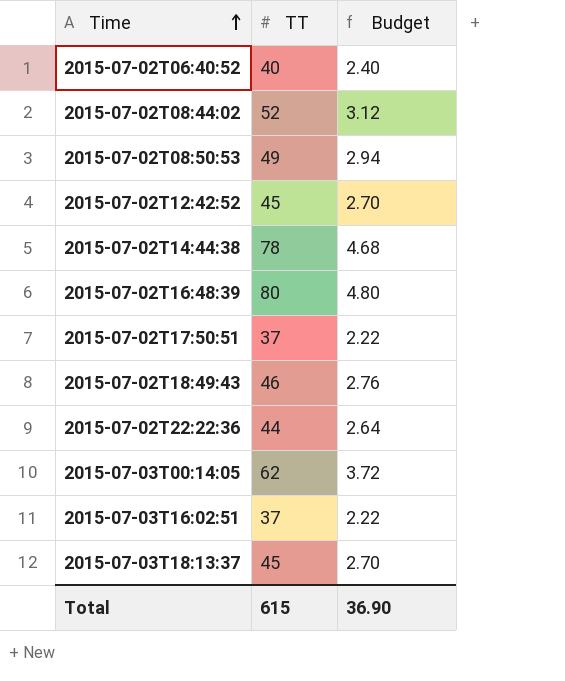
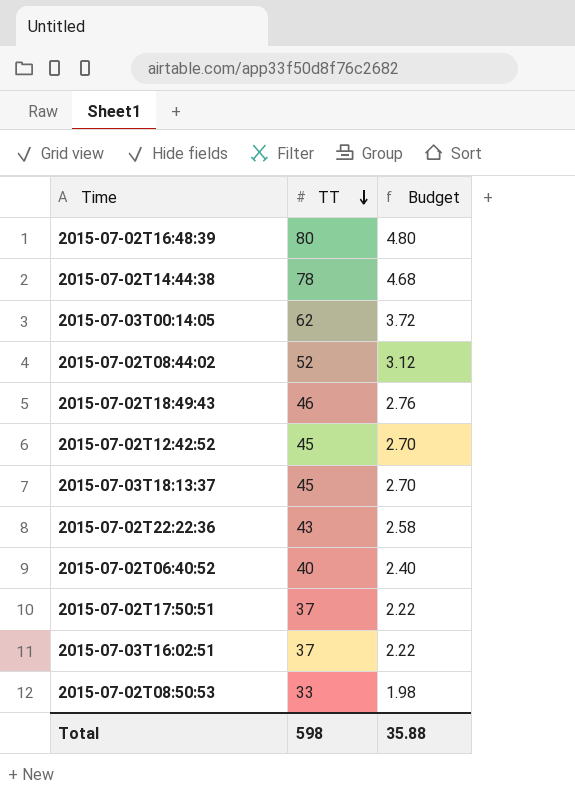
row order: Time ascending -> TT descending
2015-07-02T22:22:36 | TT: 44 -> 43
2015-07-02T22:22:36 | Budget: 2.64 -> 2.58
2015-07-02T08:50:53 | TT: 49 -> 33
2015-07-02T08:50:53 | Budget: 2.94 -> 1.98
Total | TT: 615 -> 598
Total | Budget: 36.90 -> 35.88

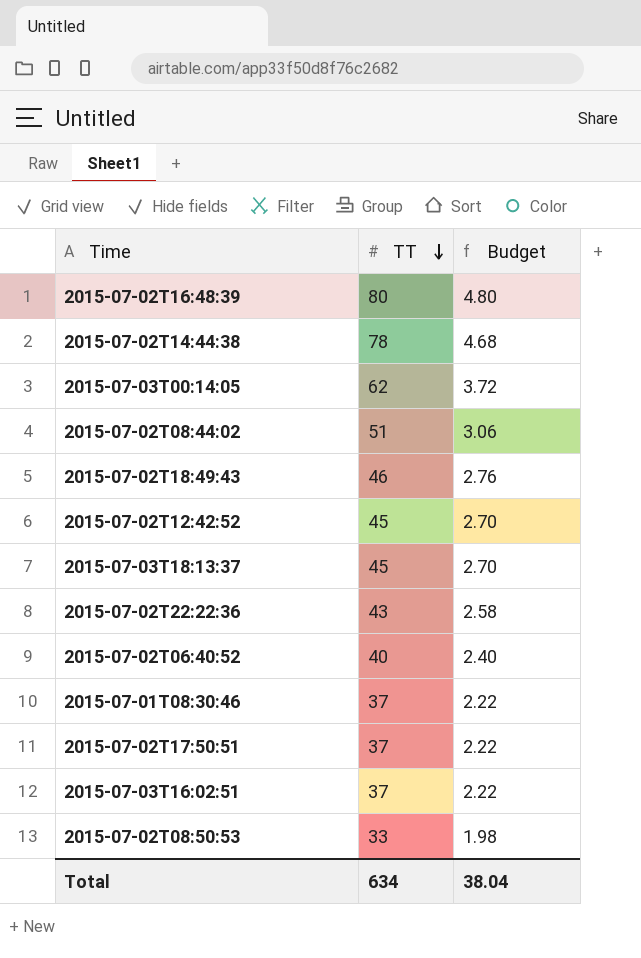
2015-07-02T08:44:02 | TT: 52 -> 51
2015-07-02T08:44:02 | Budget: 3.12 -> 3.06
row 2015-07-01T08:30:46: none -> 37 | 2.22
Total | TT: 598 -> 634
Total | Budget: 35.88 -> 38.04

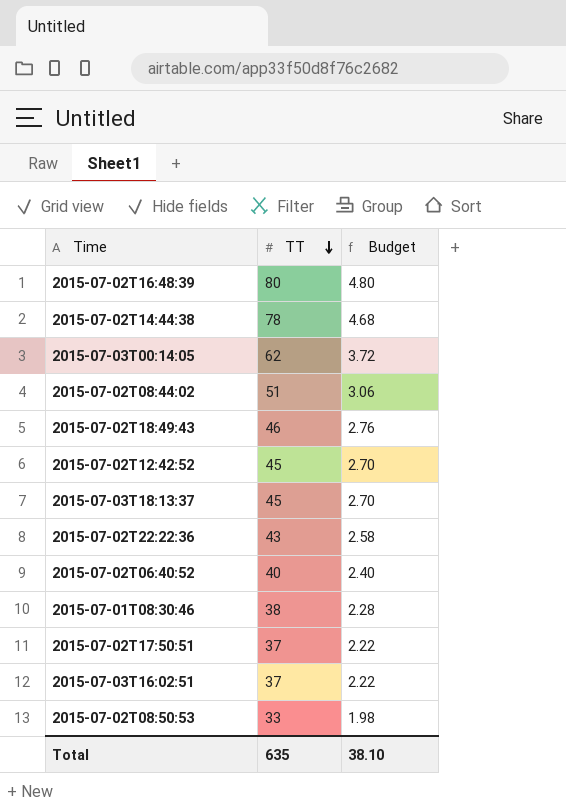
2015-07-01T08:30:46 | TT: 37 -> 38
2015-07-01T08:30:46 | Budget: 2.22 -> 2.28
Total | TT: 634 -> 635
Total | Budget: 38.04 -> 38.10

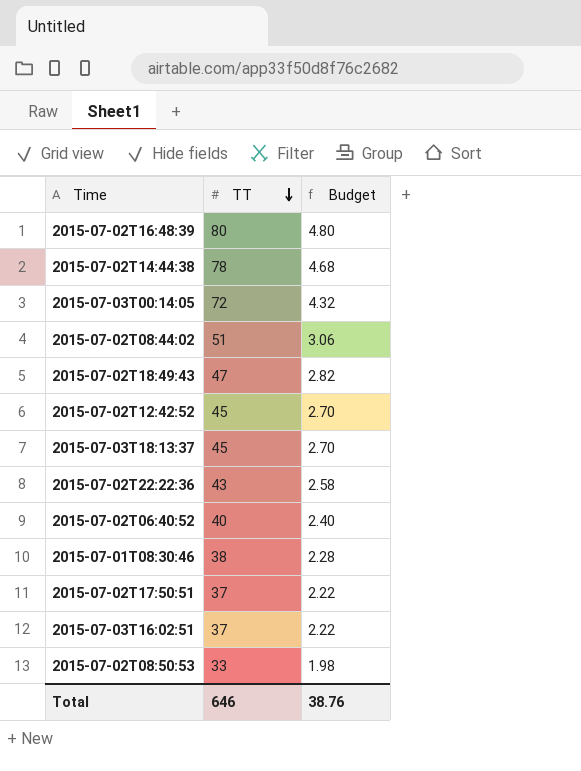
2015-07-03T00:14:05 | TT: 62 -> 72
2015-07-03T00:14:05 | Budget: 3.72 -> 4.32
2015-07-02T18:49:43 | TT: 46 -> 47
2015-07-02T18:49:43 | Budget: 2.76 -> 2.82
Total | TT: 635 -> 646
Total | Budget: 38.10 -> 38.76

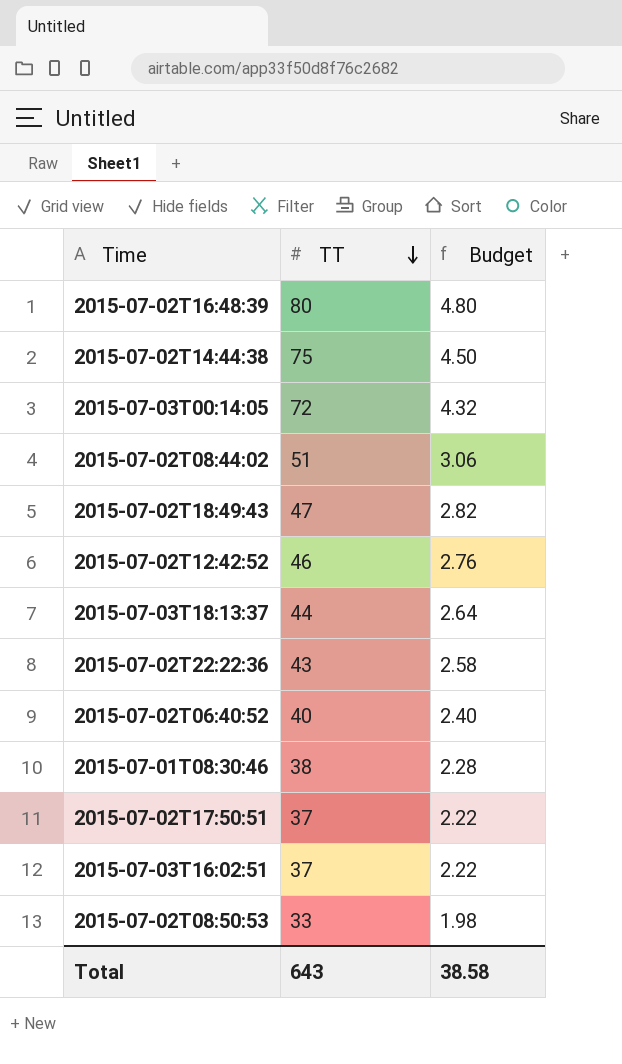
2015-07-02T14:44:38 | TT: 78 -> 75
2015-07-02T14:44:38 | Budget: 4.68 -> 4.50
2015-07-02T12:42:52 | TT: 45 -> 46
2015-07-02T12:42:52 | Budget: 2.70 -> 2.76
2015-07-03T18:13:37 | TT: 45 -> 44
2015-07-03T18:13:37 | Budget: 2.70 -> 2.64
Total | TT: 646 -> 643
Total | Budget: 38.76 -> 38.58

